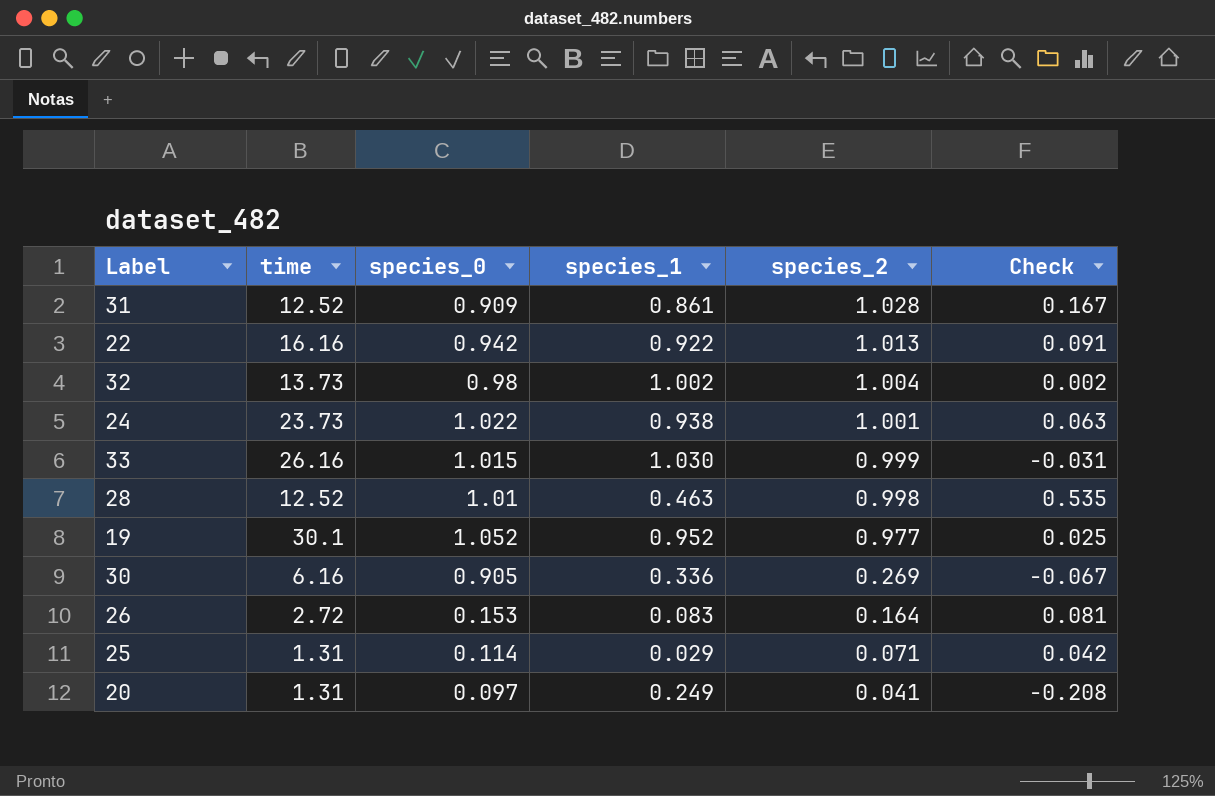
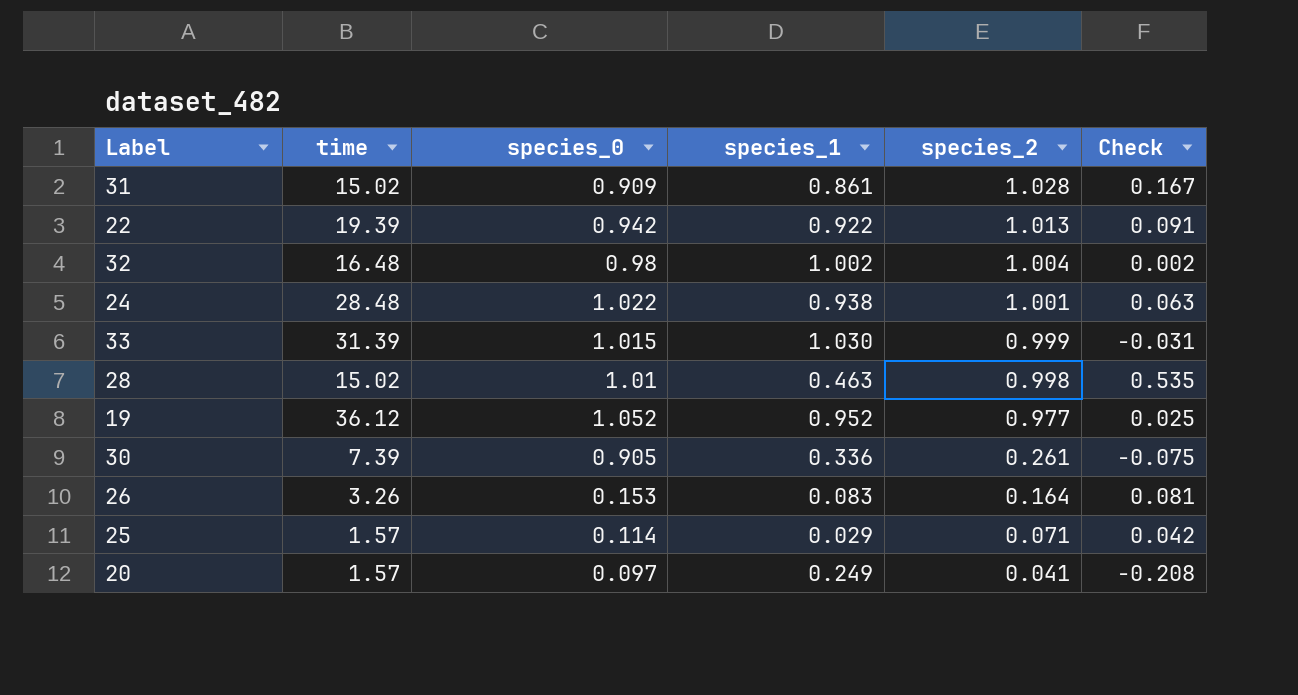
31 | time: 12.52 -> 15.02
22 | time: 16.16 -> 19.39
32 | time: 13.73 -> 16.48
24 | time: 23.73 -> 28.48
33 | time: 26.16 -> 31.39
28 | time: 12.52 -> 15.02
19 | time: 30.1 -> 36.12
30 | time: 6.16 -> 7.39
30 | species_2: 0.269 -> 0.261
30 | Check: -0.067 -> -0.075
26 | time: 2.72 -> 3.26
25 | time: 1.31 -> 1.57
20 | time: 1.31 -> 1.57

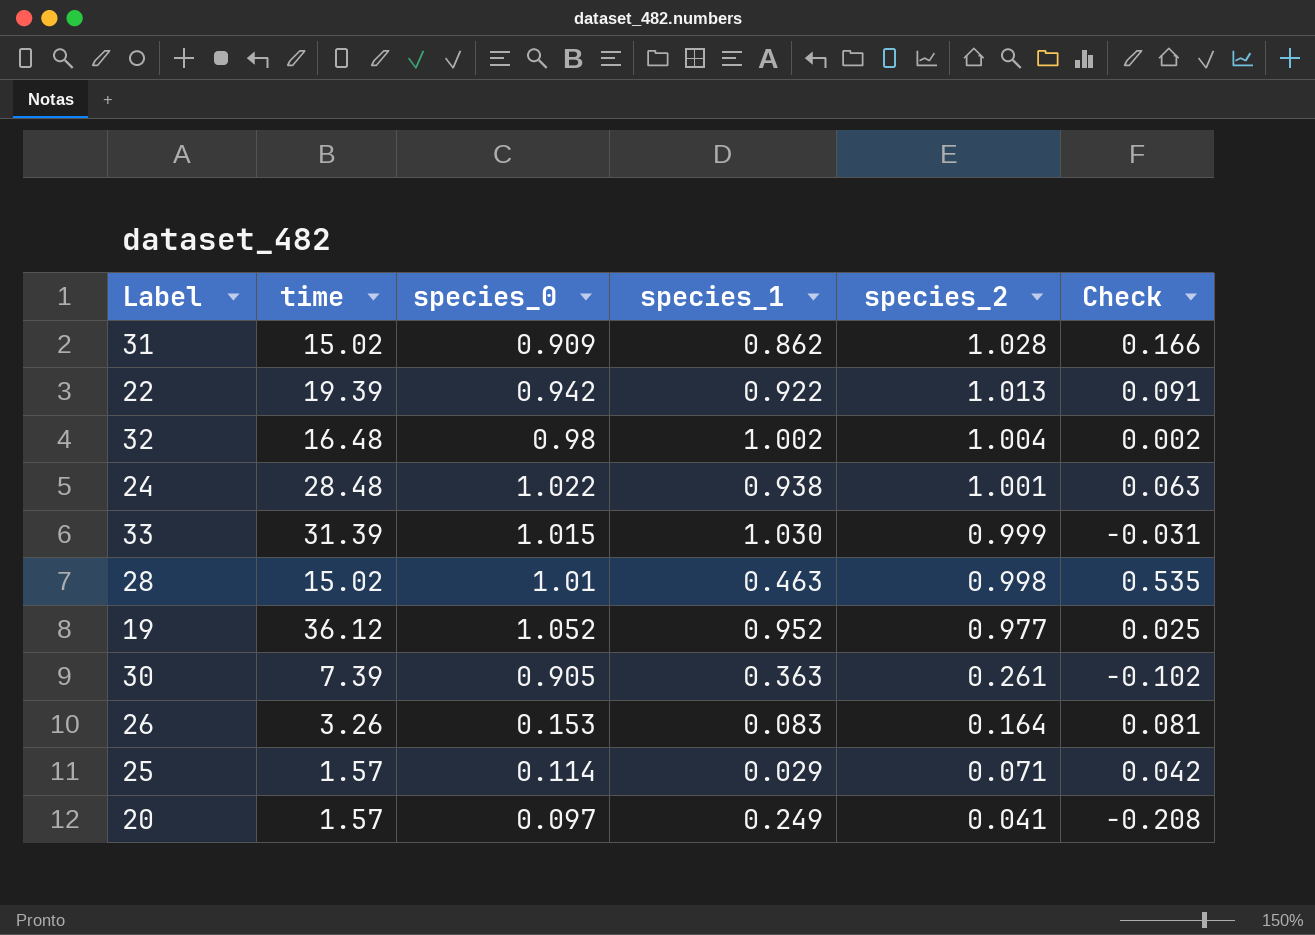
31 | species_1: 0.861 -> 0.862
31 | Check: 0.167 -> 0.166
30 | species_1: 0.336 -> 0.363
30 | Check: -0.075 -> -0.102

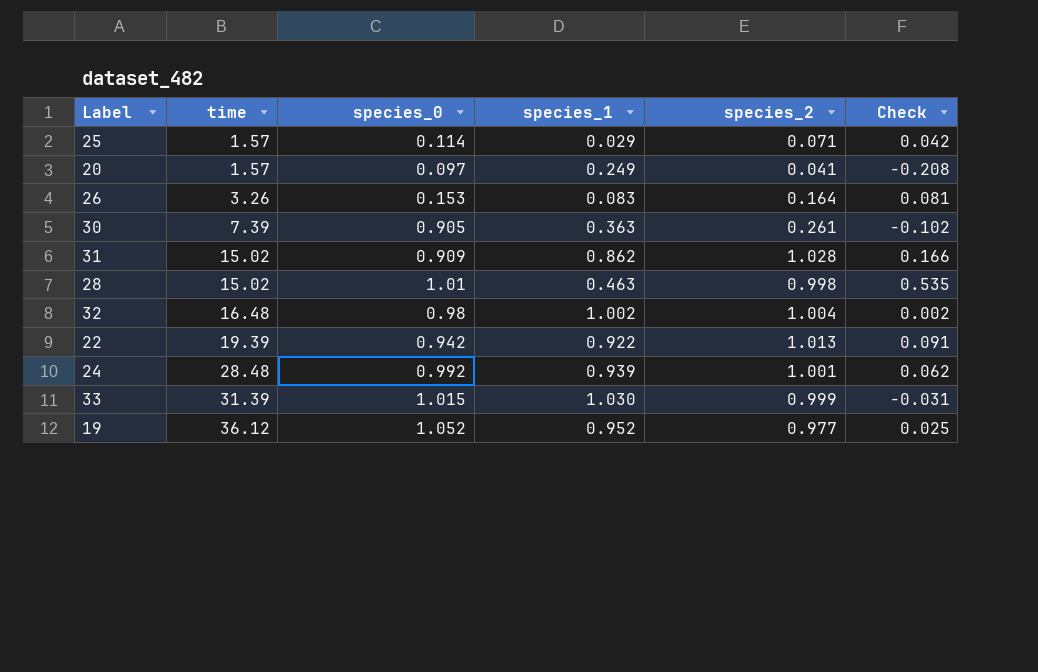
row order: species_2 descending -> time ascending
24 | species_0: 1.022 -> 0.992
24 | species_1: 0.938 -> 0.939
24 | Check: 0.063 -> 0.062

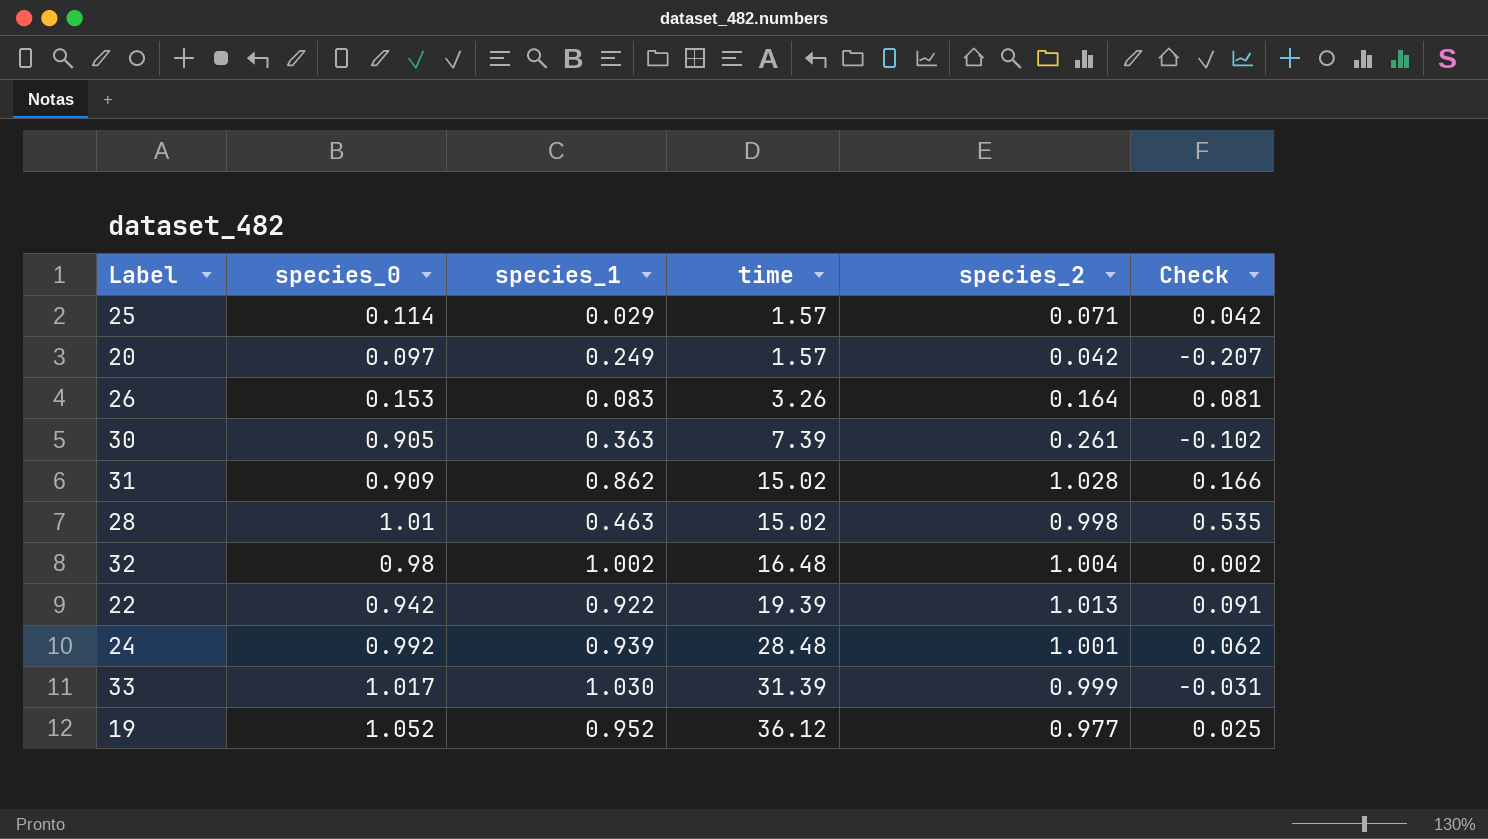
column time | position: 2 -> 4
20 | species_2: 0.041 -> 0.042
20 | Check: -0.208 -> -0.207
33 | species_0: 1.015 -> 1.017

